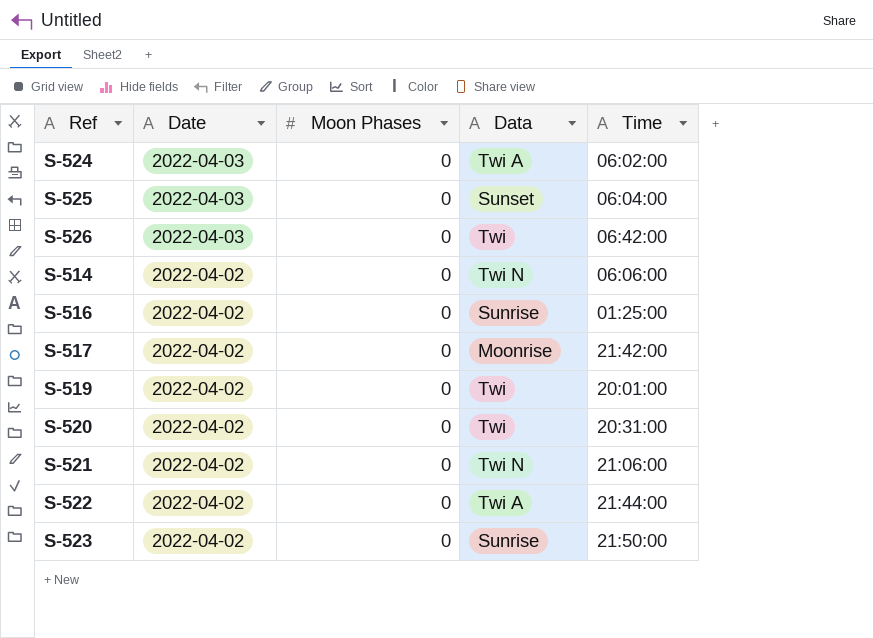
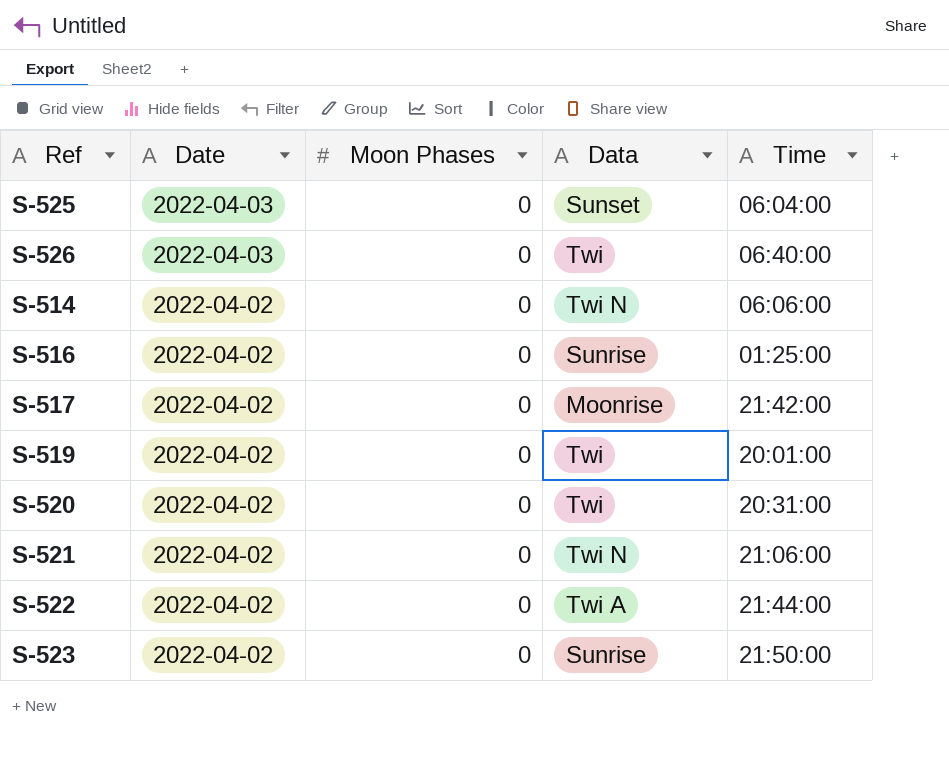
row S-524: 2022-04-03 | 0 | Twi A | 06:02:00 -> none
S-526 | Time: 06:42:00 -> 06:40:00

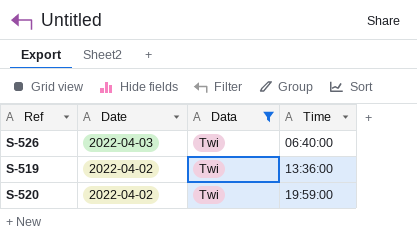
filter: none -> Data = Twi
column Moon Phases | position: 3 -> none
S-519 | Time: 20:01:00 -> 13:36:00
S-520 | Time: 20:31:00 -> 19:59:00

